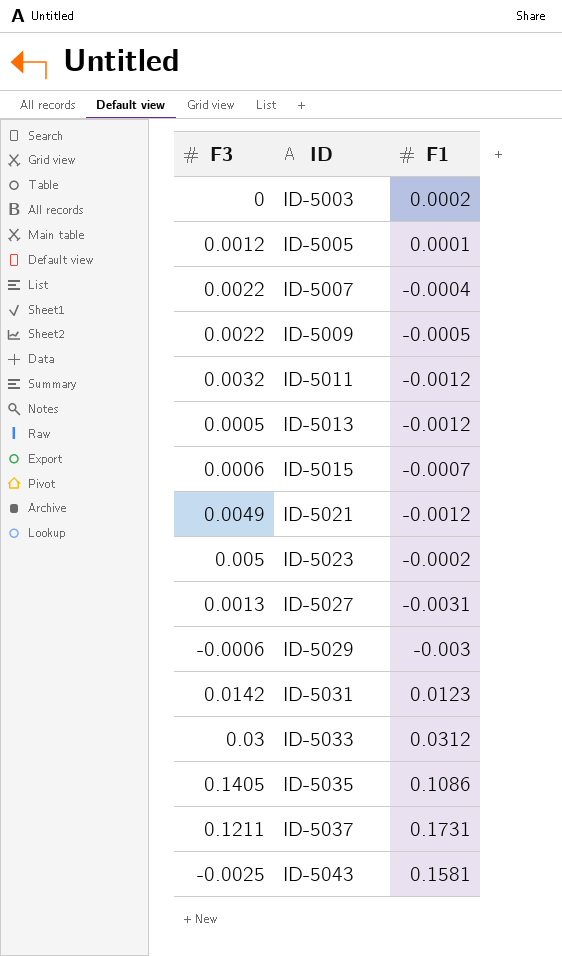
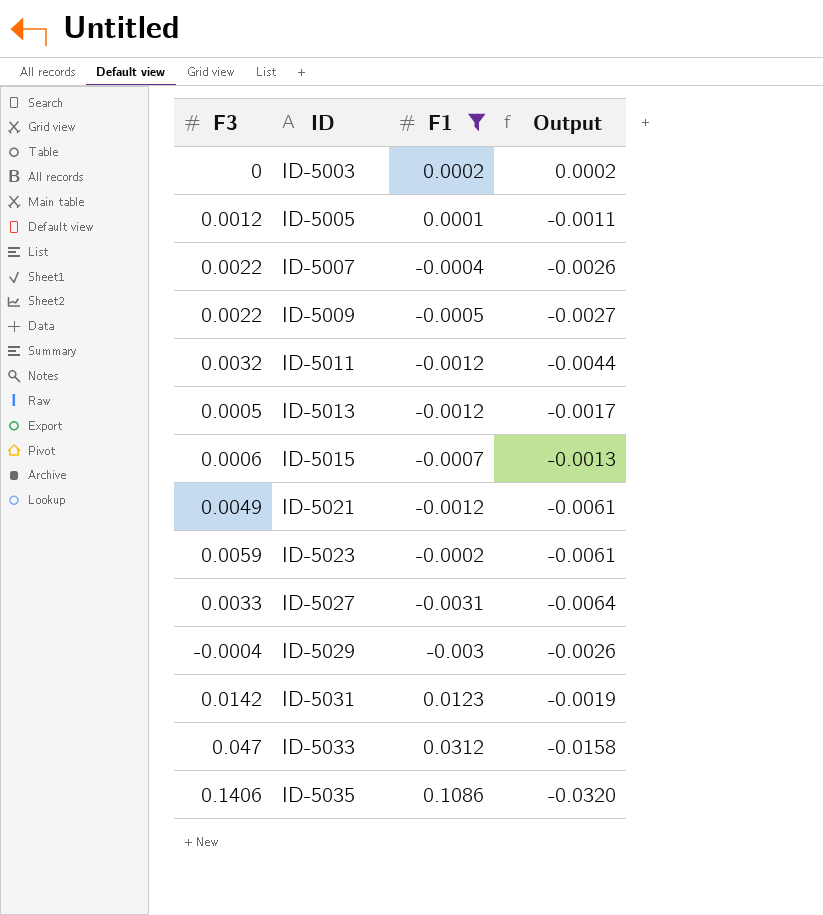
filter: none -> F1 <= 0.1086
column Output | formula: none -> [F1] - [F3]
ID-5023 | F3: 0.005 -> 0.0059
ID-5027 | F3: 0.0013 -> 0.0033
ID-5029 | F3: -0.0006 -> -0.0004
ID-5033 | F3: 0.03 -> 0.047
ID-5035 | F3: 0.1405 -> 0.1406

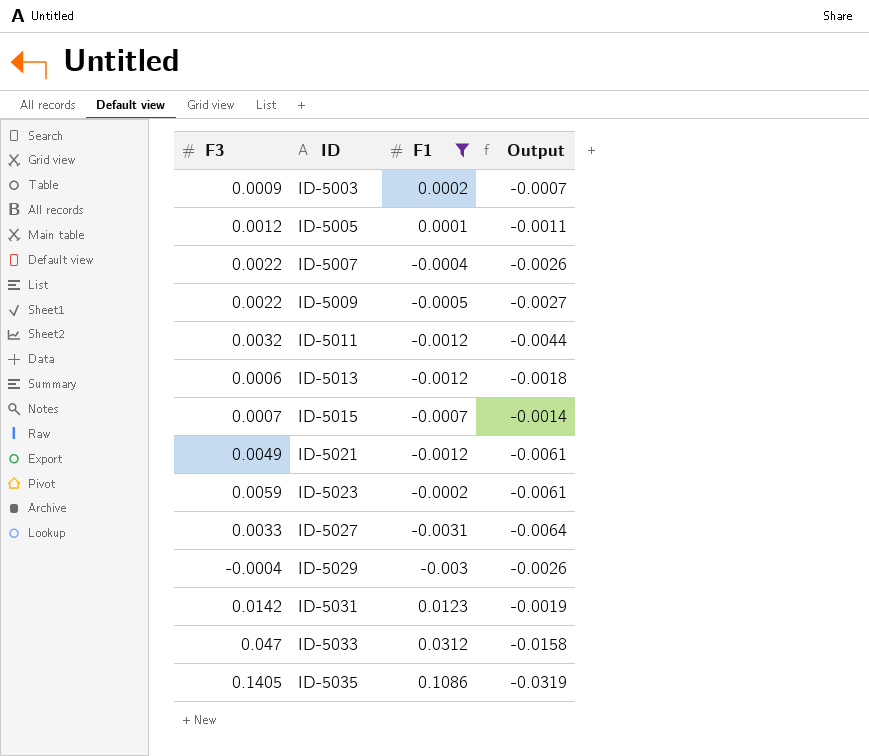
ID-5003 | F3: 0 -> 0.0009
ID-5003 | Output: 0.0002 -> -0.0007
ID-5013 | F3: 0.0005 -> 0.0006
ID-5013 | Output: -0.0017 -> -0.0018
ID-5015 | F3: 0.0006 -> 0.0007
ID-5015 | Output: -0.0013 -> -0.0014
ID-5035 | F3: 0.1406 -> 0.1405
ID-5035 | Output: -0.0320 -> -0.0319

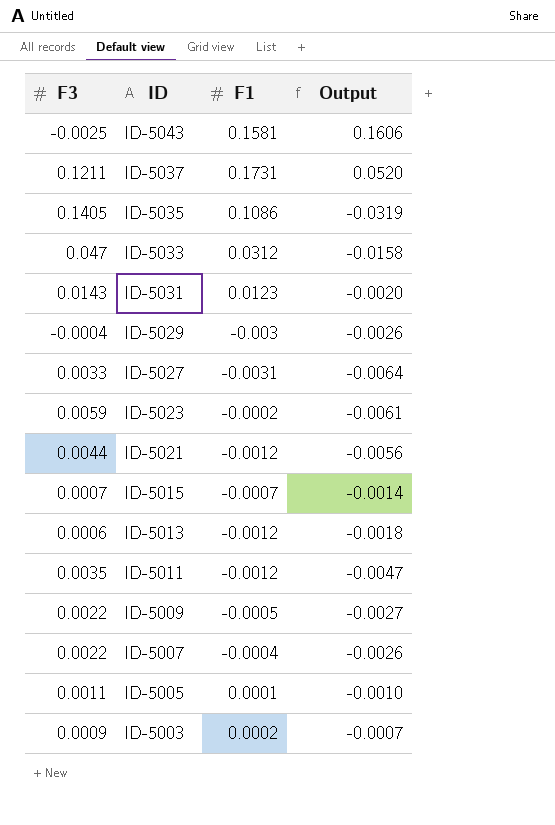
filter: F1 <= 0.1086 -> none
row order: ID ascending -> ID descending
ID-5031 | F3: 0.0142 -> 0.0143
ID-5031 | Output: -0.0019 -> -0.0020
ID-5021 | F3: 0.0049 -> 0.0044
ID-5021 | Output: -0.0061 -> -0.0056
ID-5011 | F3: 0.0032 -> 0.0035
ID-5011 | Output: -0.0044 -> -0.0047
ID-5005 | F3: 0.0012 -> 0.0011
ID-5005 | Output: -0.0011 -> -0.0010

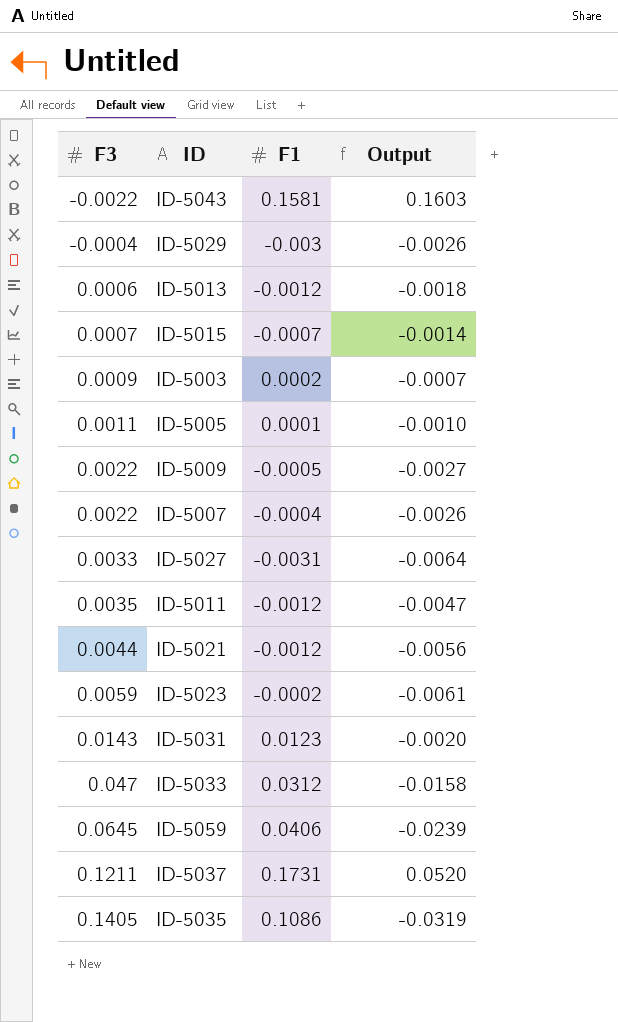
row order: ID descending -> F3 ascending
ID-5043 | F3: -0.0025 -> -0.0022
ID-5043 | Output: 0.1606 -> 0.1603
row ID-5059: none -> 0.0645 | 0.0406 | -0.0239

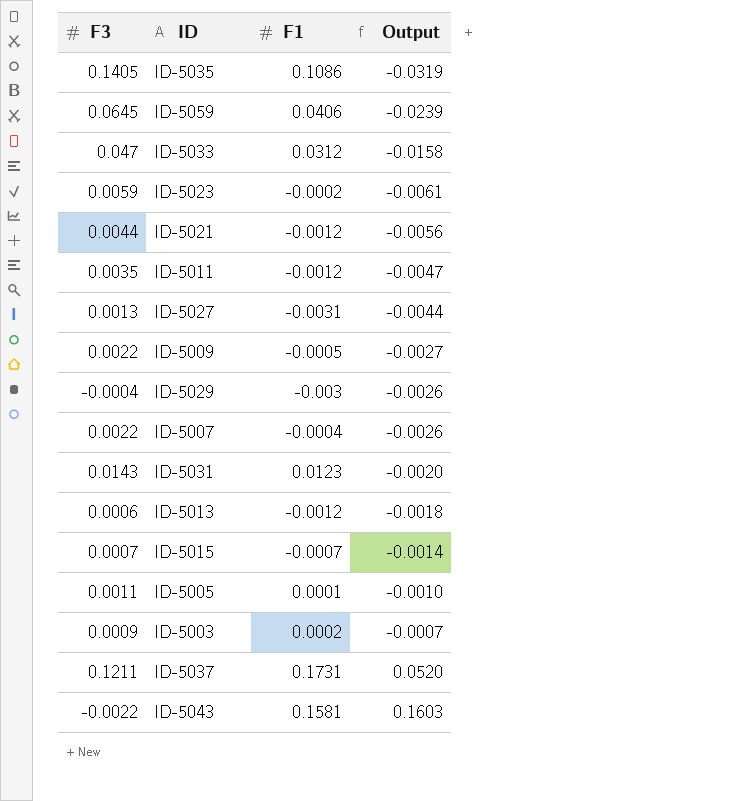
row order: F3 ascending -> Output ascending
ID-5027 | F3: 0.0033 -> 0.0013
ID-5027 | Output: -0.0064 -> -0.0044

